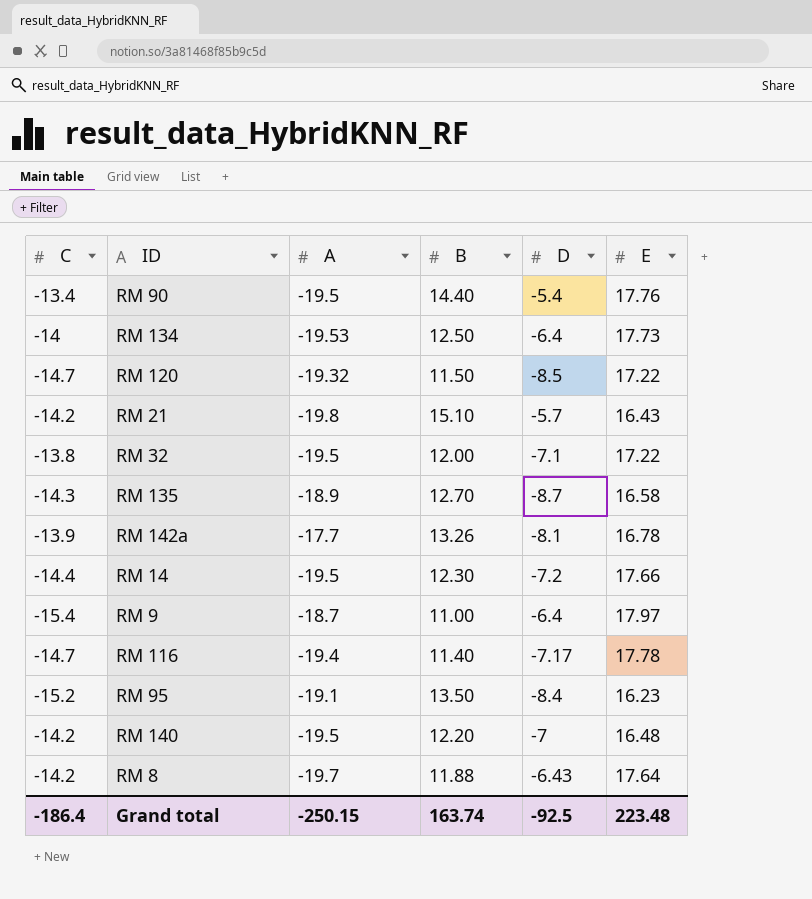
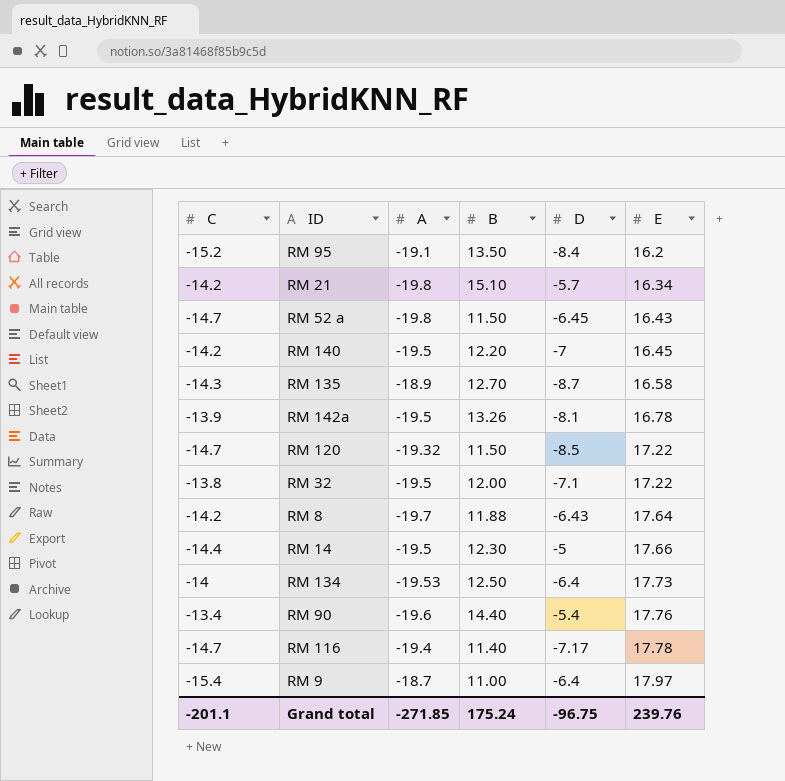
row order: none -> E ascending
RM 95 | E: 16.23 -> 16.2
RM 21 | E: 16.43 -> 16.34
row RM 52 a: none -> -14.7 | -19.8 | 11.50 | -6.45 | 16.43
RM 140 | E: 16.48 -> 16.45
RM 142a | A: -17.7 -> -19.5
RM 14 | D: -7.2 -> -5
RM 90 | A: -19.5 -> -19.6
Grand total | C: -186.4 -> -201.1
Grand total | A: -250.15 -> -271.85
Grand total | B: 163.74 -> 175.24
Grand total | D: -92.5 -> -96.75
Grand total | E: 223.48 -> 239.76

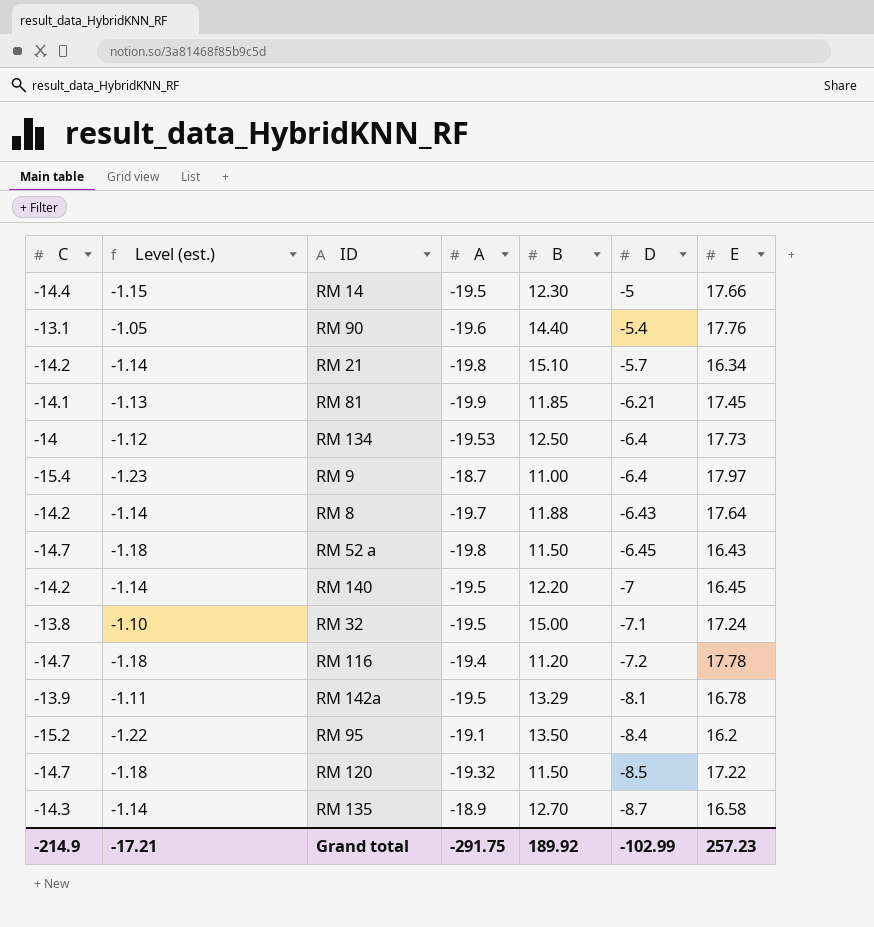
row order: E ascending -> D descending
column Level (est.) | formula: none -> [C] * 0.08
RM 90 | C: -13.4 -> -13.1
row RM 81: none -> -14.1 | -1.13 | -19.9 | 11.85 | -6.21 | 17.45
RM 32 | B: 12.00 -> 15.00
RM 32 | E: 17.22 -> 17.24
RM 116 | B: 11.40 -> 11.20
RM 116 | D: -7.17 -> -7.2
RM 142a | B: 13.26 -> 13.29
Grand total | C: -201.1 -> -214.9
Grand total | A: -271.85 -> -291.75
Grand total | B: 175.24 -> 189.92
Grand total | D: -96.75 -> -102.99
Grand total | E: 239.76 -> 257.23

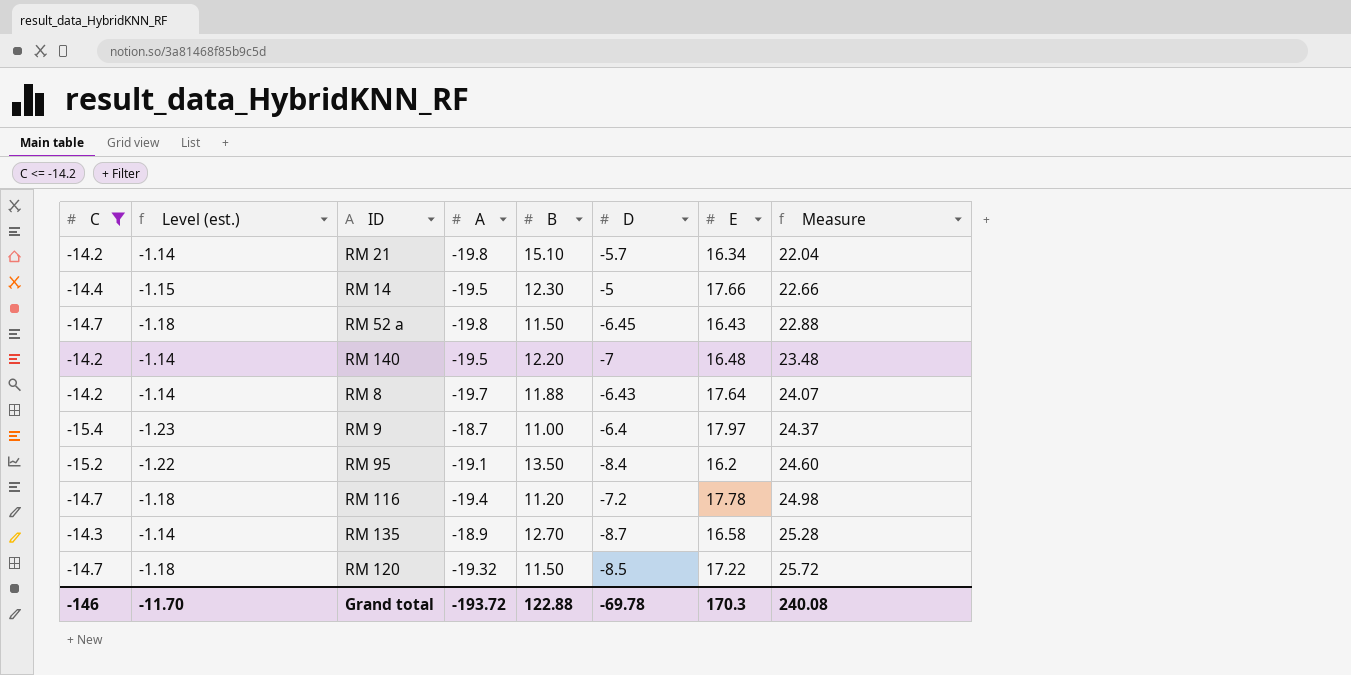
filter: none -> C <= -14.2
row order: D descending -> Measure ascending
column Measure | formula: none -> [E] - [D]
RM 140 | E: 16.45 -> 16.48
Grand total | C: -214.9 -> -146
Grand total | Level (est.): -17.21 -> -11.70
Grand total | A: -291.75 -> -193.72
Grand total | B: 189.92 -> 122.88
Grand total | D: -102.99 -> -69.78
Grand total | E: 257.23 -> 170.3

